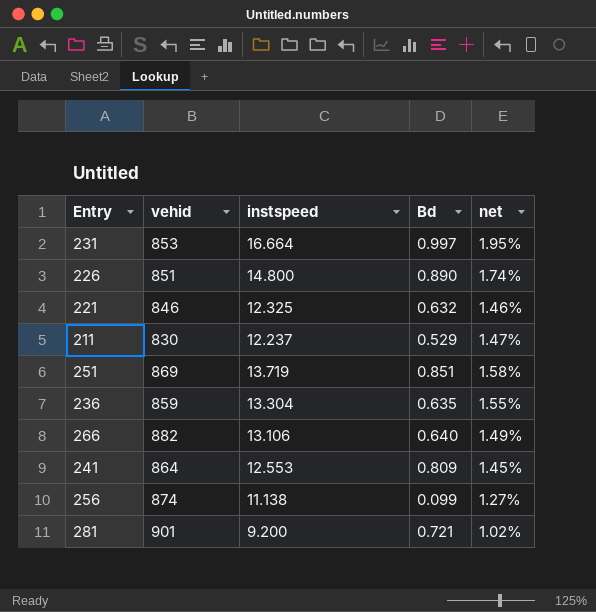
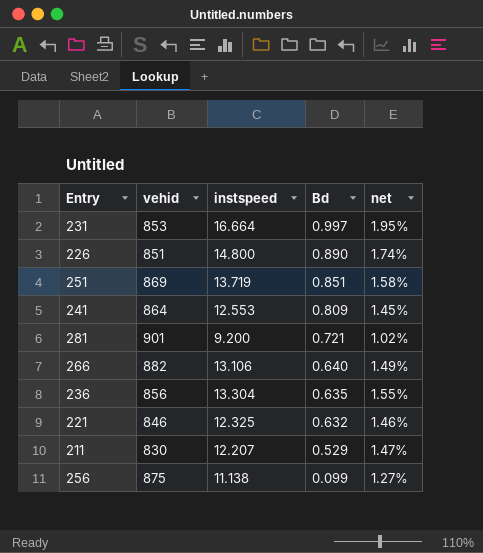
row order: none -> Bd descending
236 | vehid: 859 -> 856
211 | instspeed: 12.237 -> 12.207
256 | vehid: 874 -> 875

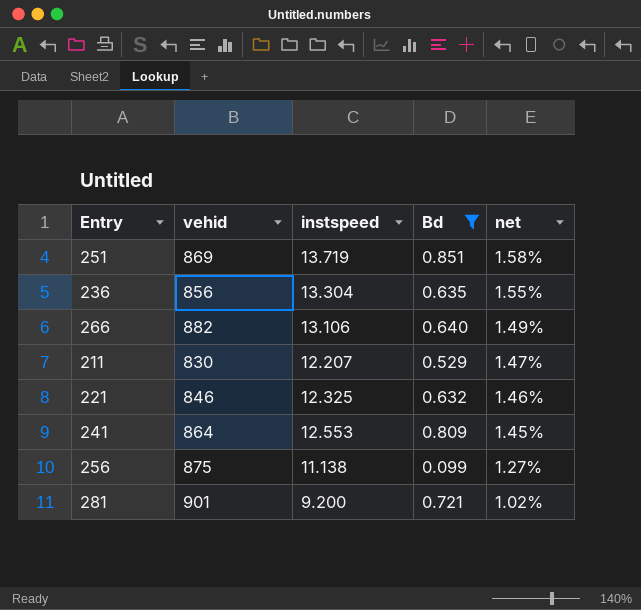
filter: none -> Bd <= 0.851
row order: Bd descending -> net descending

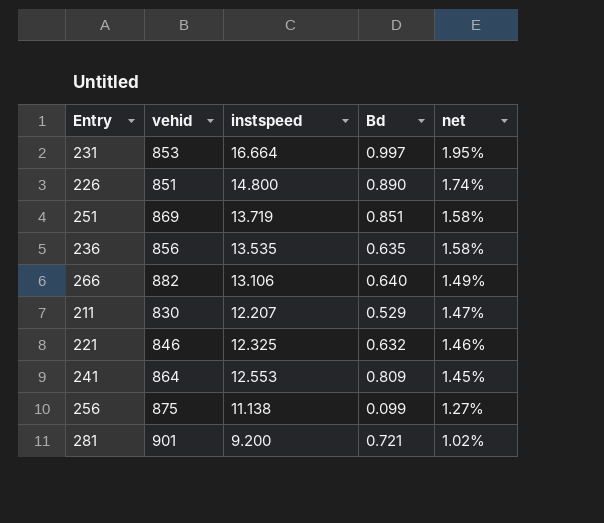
filter: Bd <= 0.851 -> none
236 | instspeed: 13.304 -> 13.535
236 | net: 1.55% -> 1.58%

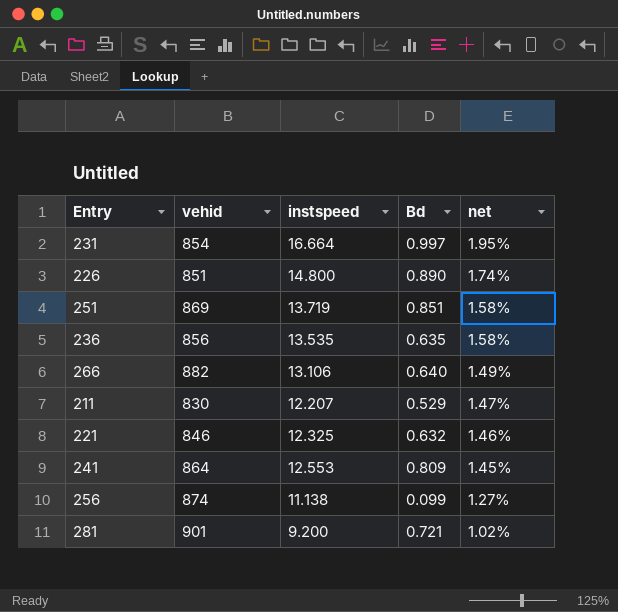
231 | vehid: 853 -> 854
256 | vehid: 875 -> 874

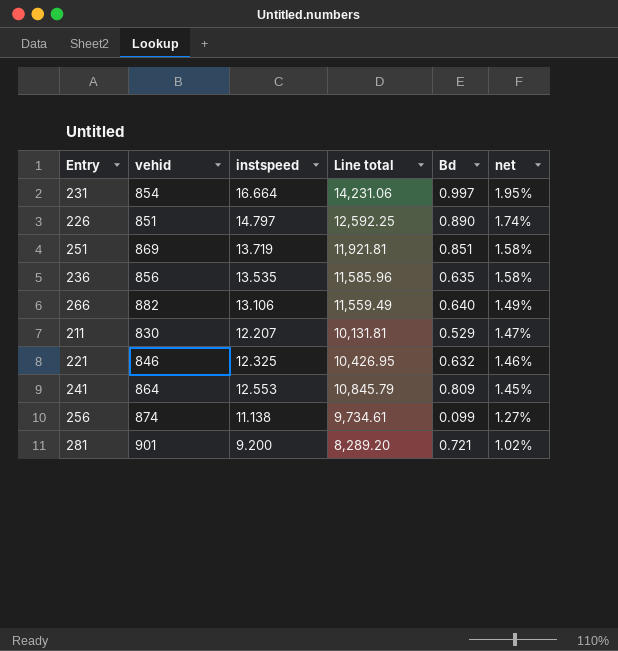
column Line total | formula: none -> [vehid] * [instspeed]
226 | instspeed: 14.800 -> 14.797

